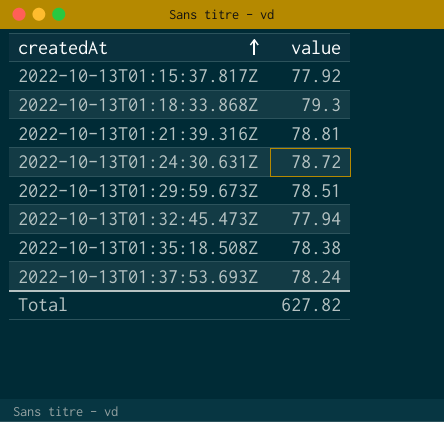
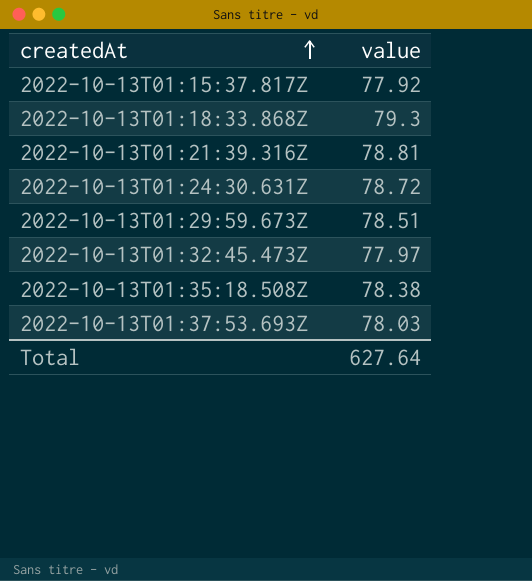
2022-10-13T01:32:45.473Z | value: 77.94 -> 77.97
2022-10-13T01:37:53.693Z | value: 78.24 -> 78.03
Total | value: 627.82 -> 627.64

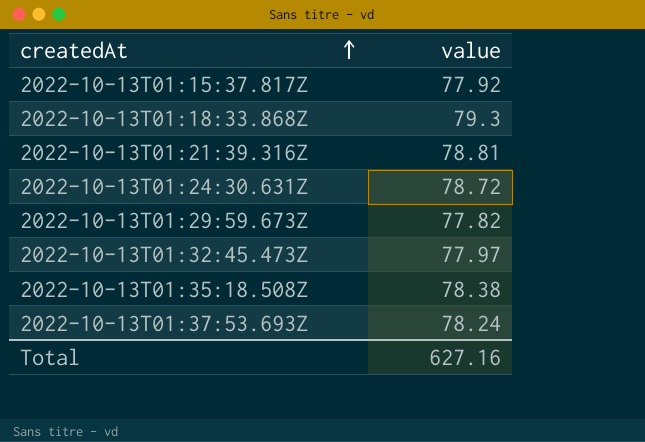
2022-10-13T01:29:59.673Z | value: 78.51 -> 77.82
2022-10-13T01:37:53.693Z | value: 78.03 -> 78.24
Total | value: 627.64 -> 627.16

